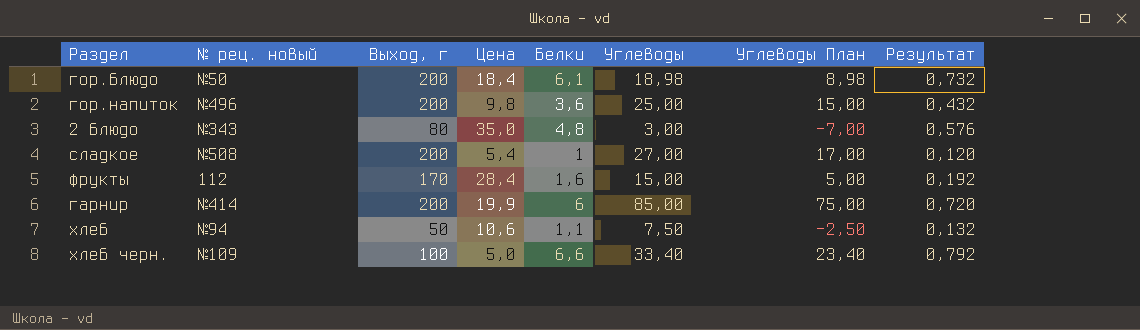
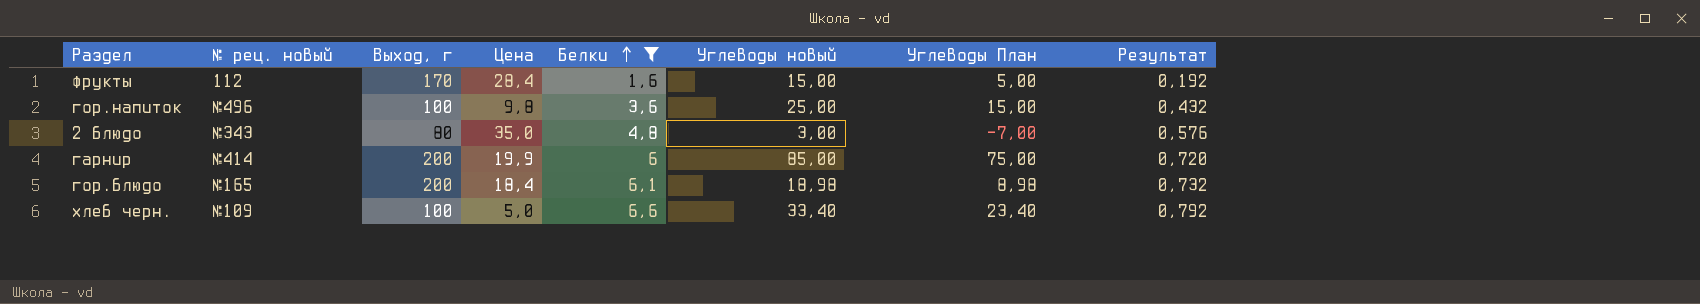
filter: none -> Белки >= 1,6
row order: none -> Белки ascending
column name: Углеводы -> Углеводы новый
гор.напиток | Выход, г: 200 -> 100
гор.блюдо | № рец. новый: №50 -> №165

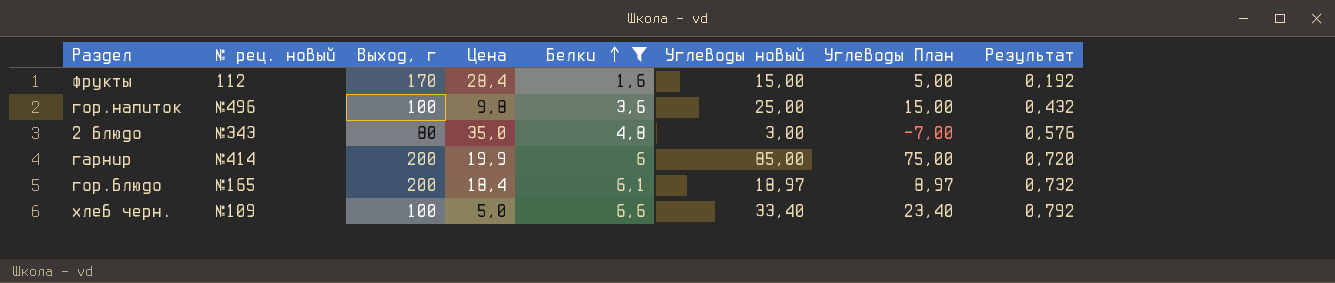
гор.блюдо | Углеводы новый: 18,98 -> 18,97
гор.блюдо | Углеводы План: 8,98 -> 8,97

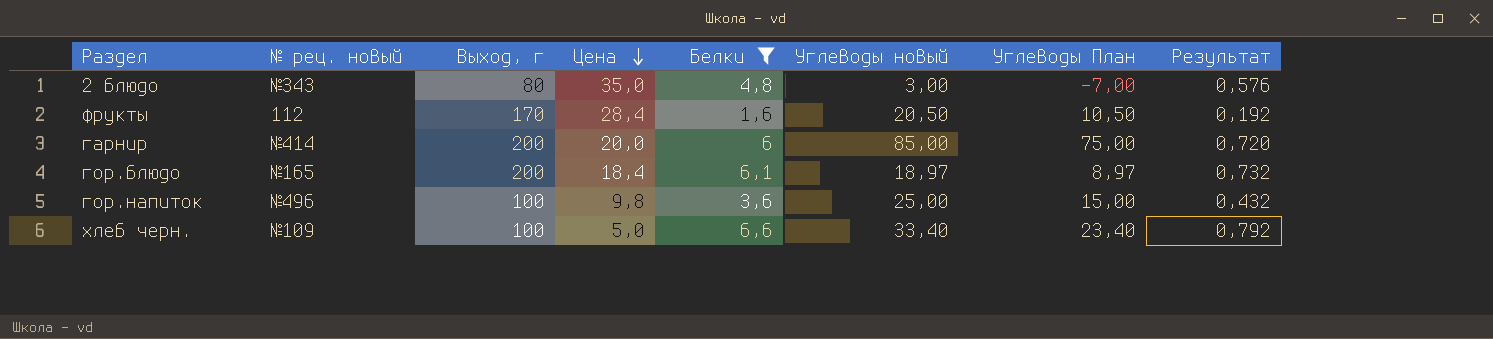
row order: Белки ascending -> Цена descending
фрукты | Углеводы новый: 15,00 -> 20,50
фрукты | Углеводы План: 5,00 -> 10,50
гарнир | Цена: 19,9 -> 20,0

